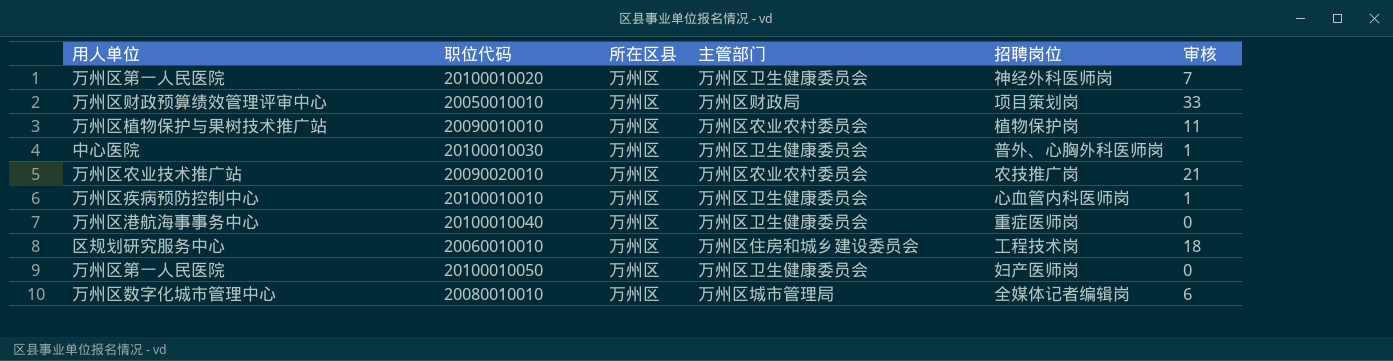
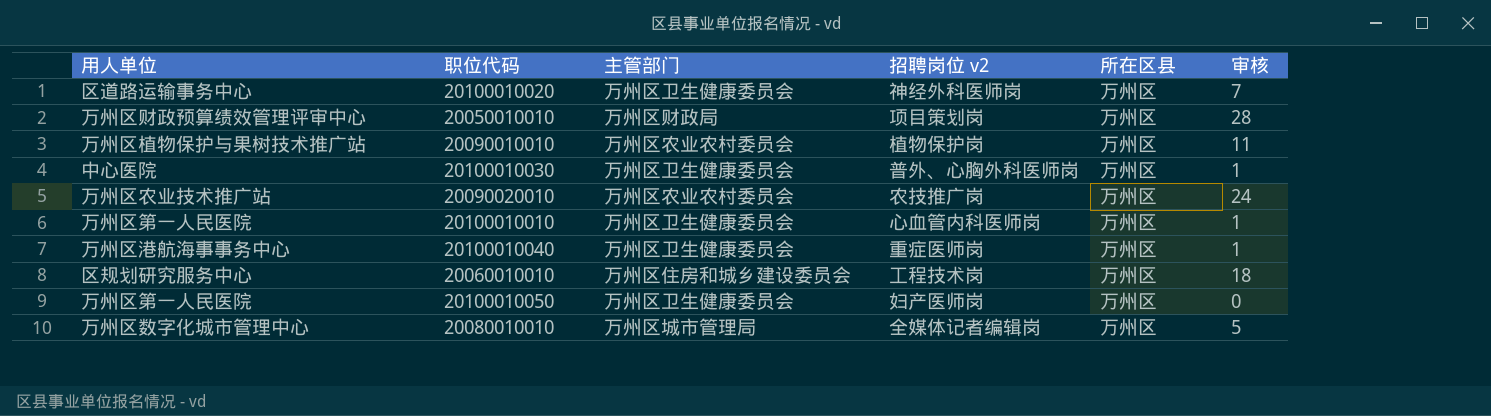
column name: 招聘岗位 -> 招聘岗位 v2
column 所在区县 | position: 3 -> 5
20100010020 | 用人单位: 万州区第一人民医院 -> 区道路运输事务中心
20050010010 | 审核: 33 -> 28
20090020010 | 审核: 21 -> 24
20100010010 | 用人单位: 万州区疾病预防控制中心 -> 万州区第一人民医院
20100010040 | 审核: 0 -> 1
20080010010 | 审核: 6 -> 5

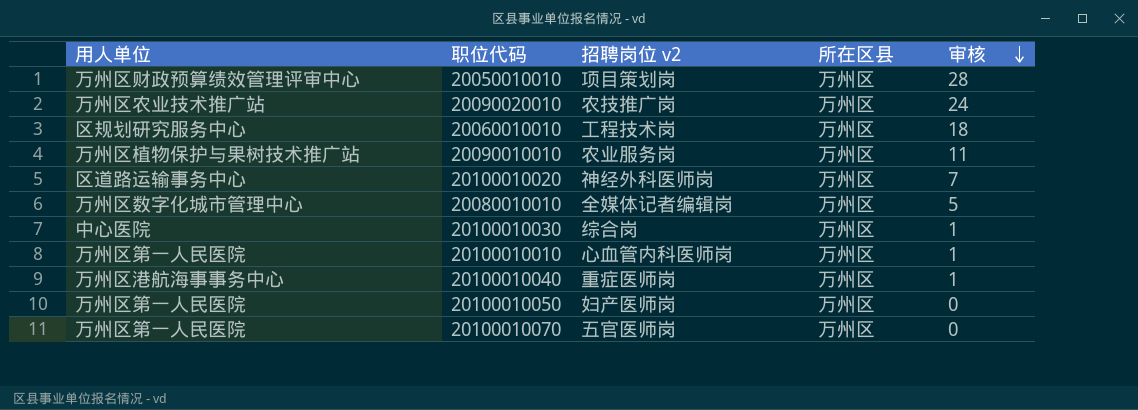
row order: none -> 审核 descending
column 主管部门 | position: 3 -> none
20090010010 | 招聘岗位 v2: 植物保护岗 -> 农业服务岗
20100010030 | 招聘岗位 v2: 普外、心胸外科医师岗 -> 综合岗
row 20100010070: none -> 万州区第一人民医院 | 五官医师岗 | 万州区 | 0

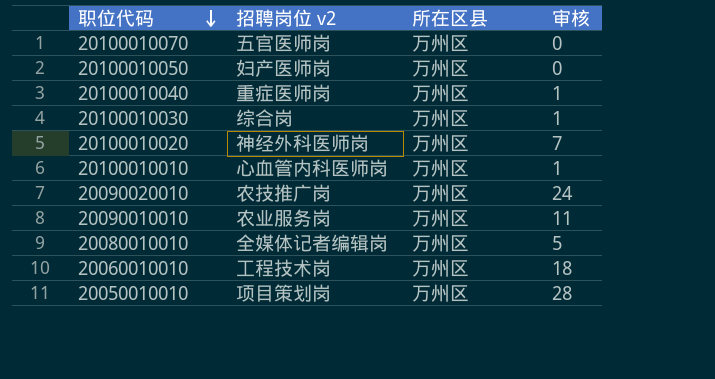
row order: 审核 descending -> 职位代码 descending
column 用人单位 | position: 1 -> none

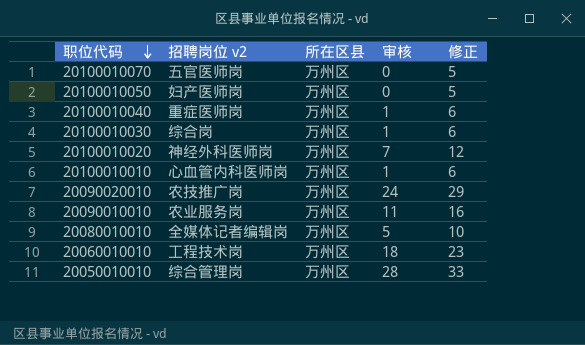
column 修正 | formula: none -> [审核] + 5
20050010010 | 招聘岗位 v2: 项目策划岗 -> 综合管理岗

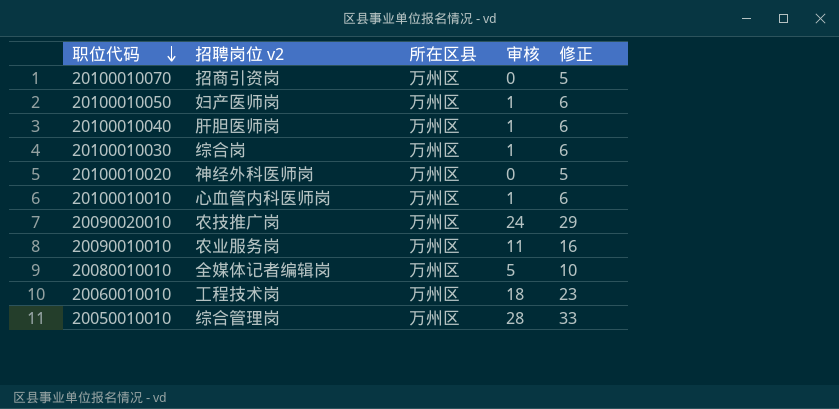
20100010070 | 招聘岗位 v2: 五官医师岗 -> 招商引资岗
20100010050 | 审核: 0 -> 1
20100010050 | 修正: 5 -> 6
20100010040 | 招聘岗位 v2: 重症医师岗 -> 肝胆医师岗
20100010020 | 审核: 7 -> 0
20100010020 | 修正: 12 -> 5

